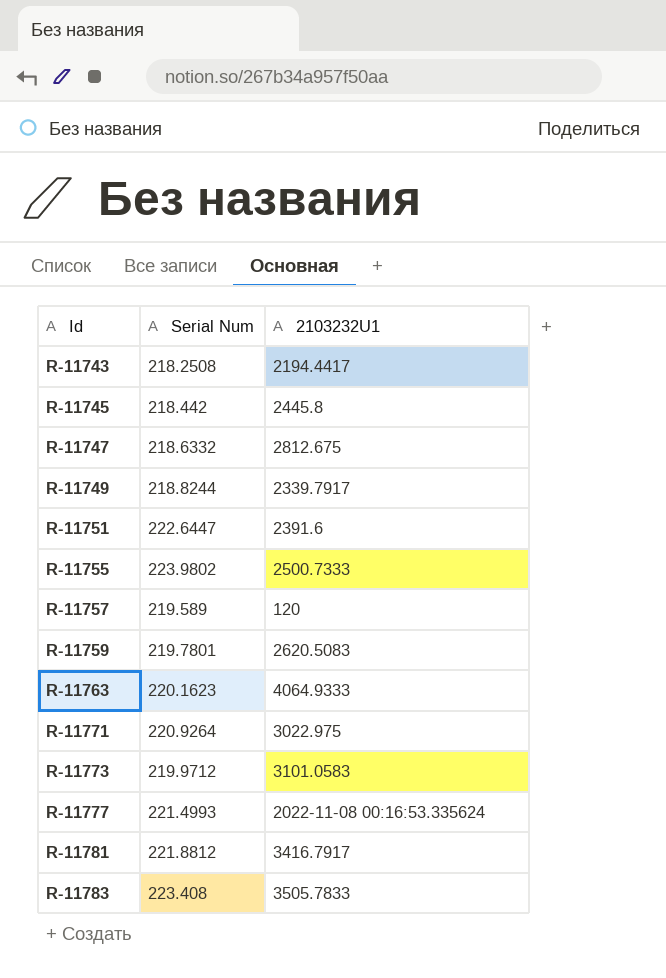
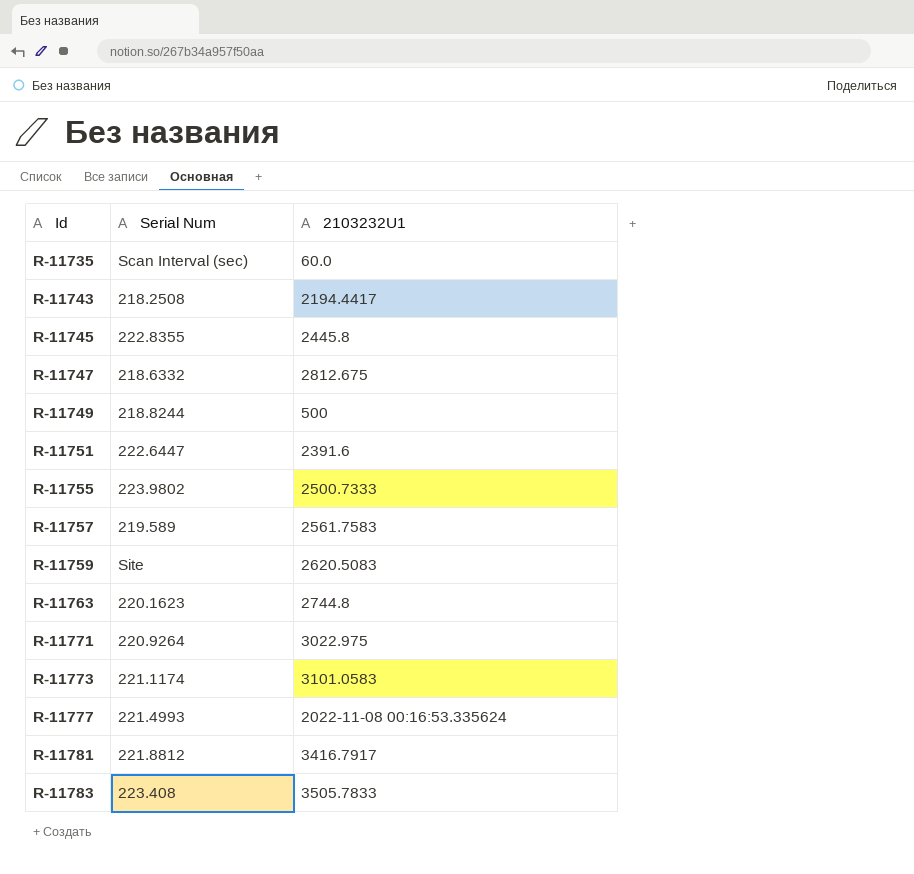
row R-11735: none -> Scan Interval (sec) | 60.0
R-11745 | Serial Num: 218.442 -> 222.8355
R-11749 | 2103232U1: 2339.7917 -> 500
R-11757 | 2103232U1: 120 -> 2561.7583
R-11759 | Serial Num: 219.7801 -> Site
R-11763 | 2103232U1: 4064.9333 -> 2744.8
R-11773 | Serial Num: 219.9712 -> 221.1174

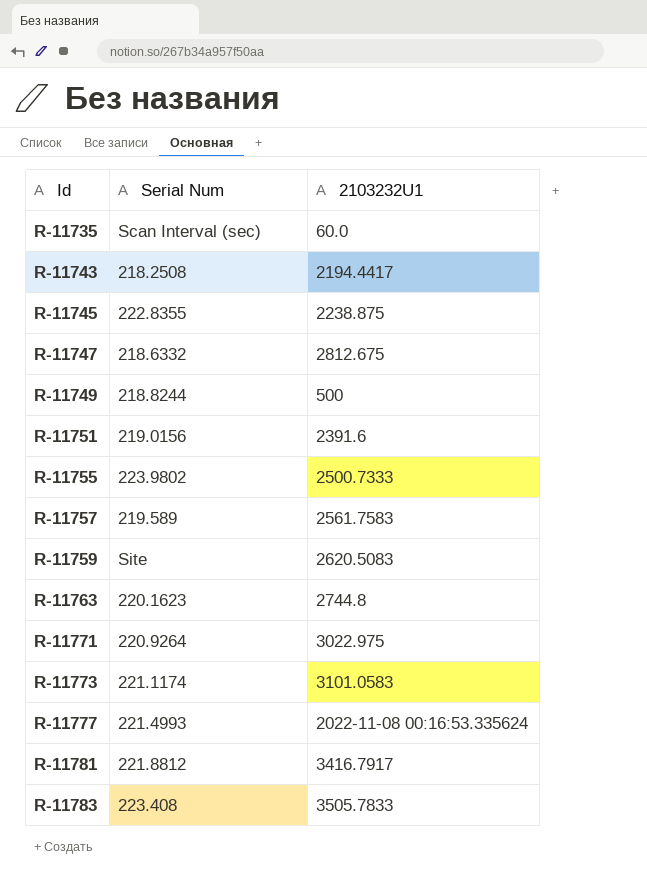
R-11745 | 2103232U1: 2445.8 -> 2238.875
R-11751 | Serial Num: 222.6447 -> 219.0156

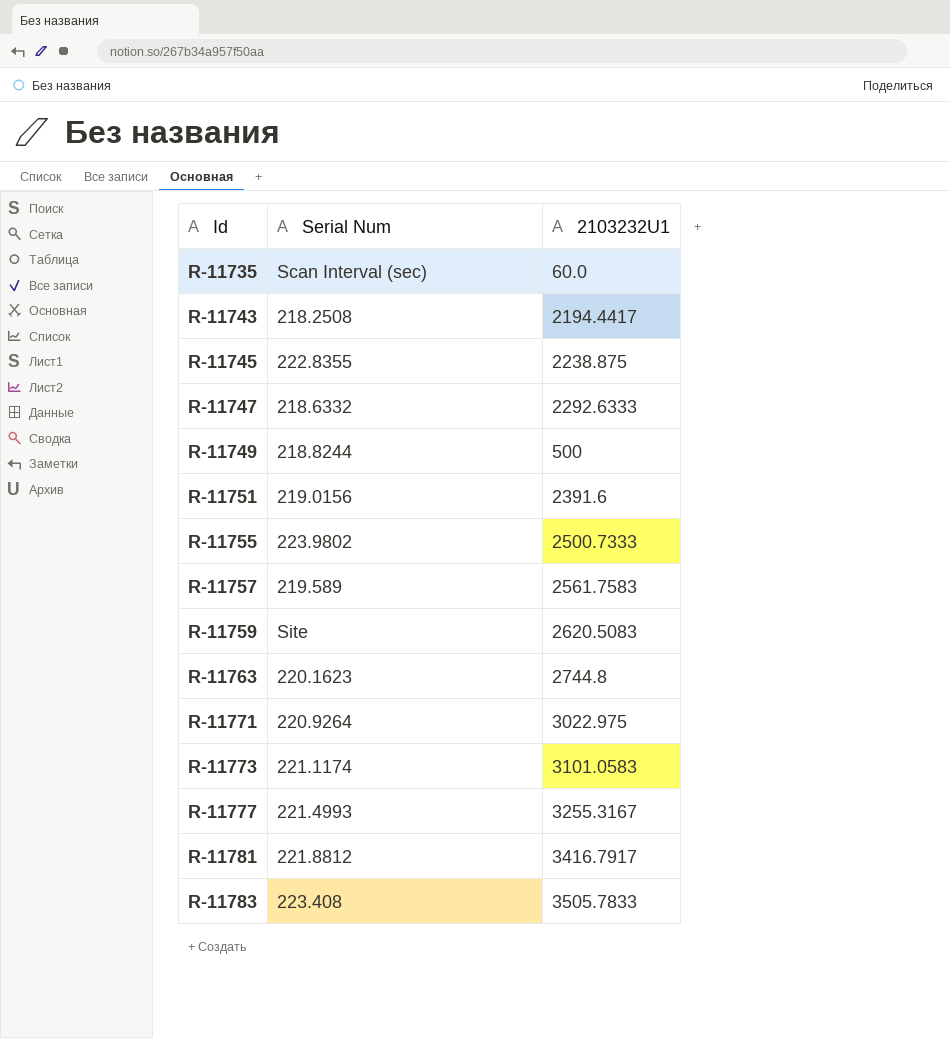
R-11747 | 2103232U1: 2812.675 -> 2292.6333
R-11777 | 2103232U1: 2022-11-08 00:16:53.335624 -> 3255.3167

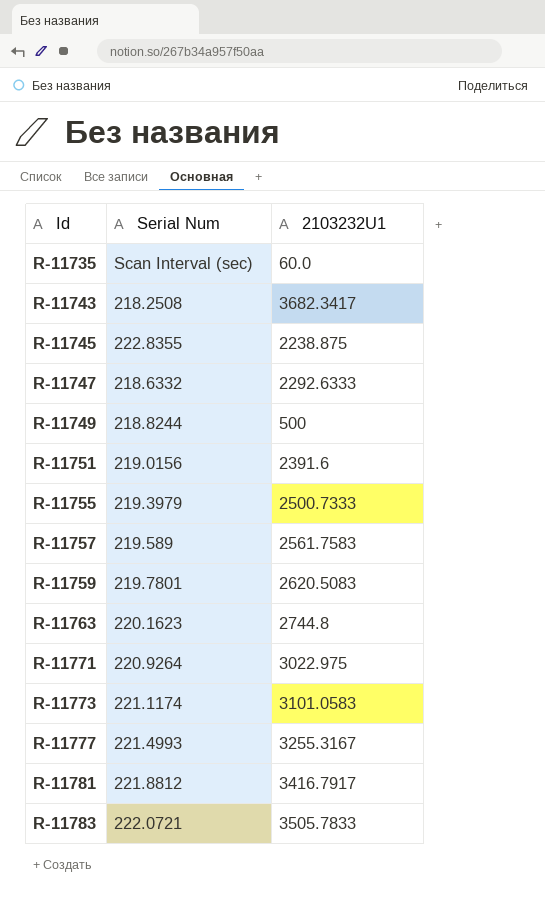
R-11743 | 2103232U1: 2194.4417 -> 3682.3417
R-11755 | Serial Num: 223.9802 -> 219.3979
R-11759 | Serial Num: Site -> 219.7801
R-11783 | Serial Num: 223.408 -> 222.0721

